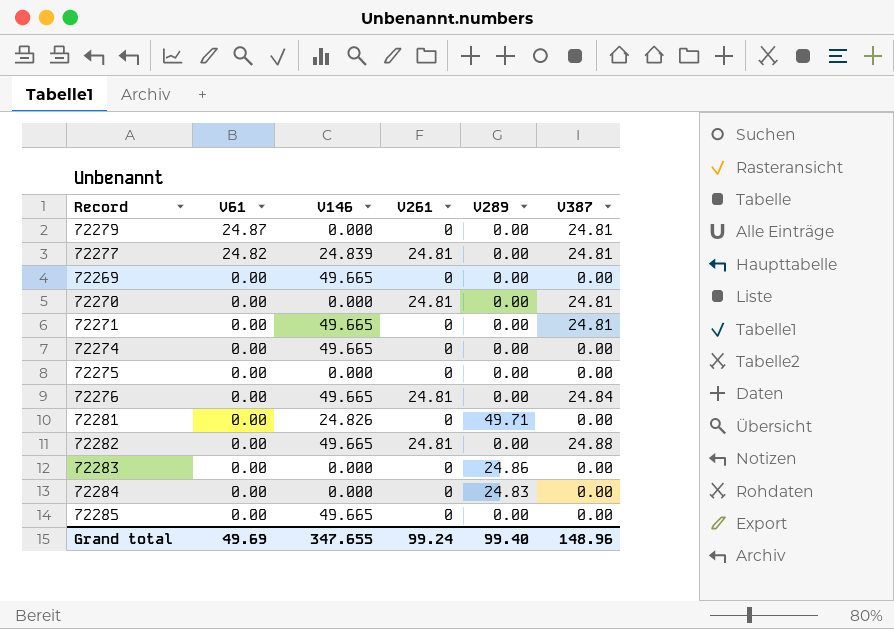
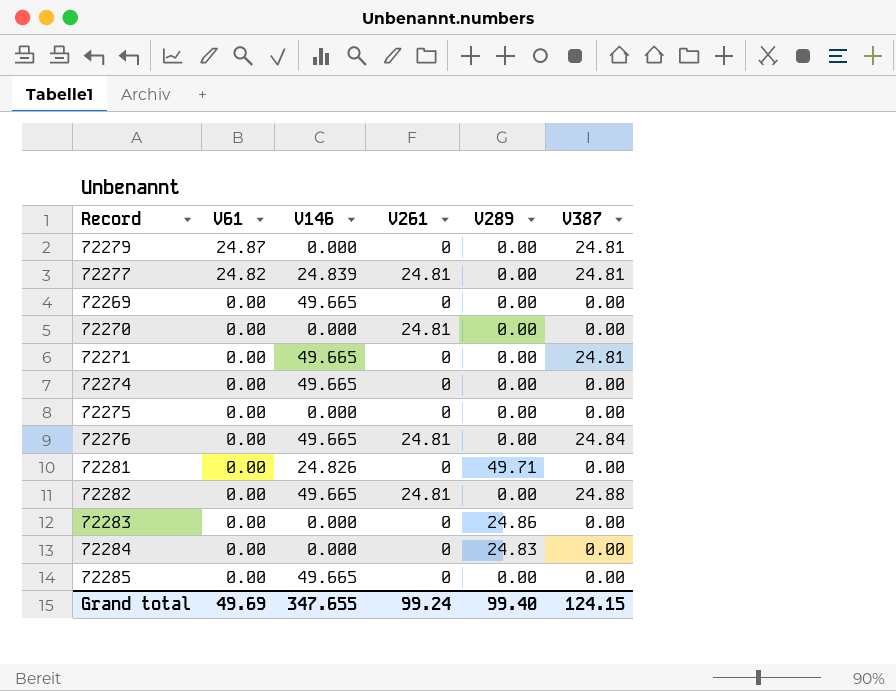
72270 | V387: 24.81 -> 0.00
Grand total | V387: 148.96 -> 124.15

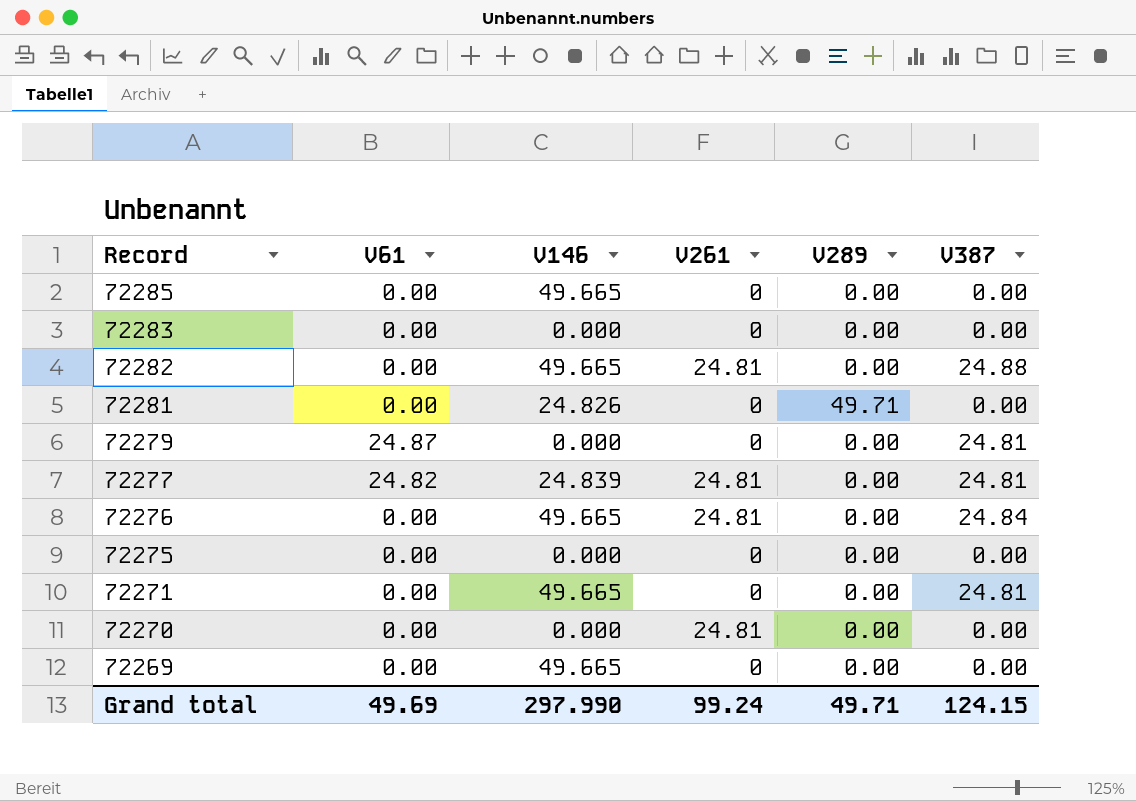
row order: V61 descending -> Record descending
row 72274: 0.00 | 49.665 | 0 | 0.00 | 0.00 -> none
row 72284: 0.00 | 0.000 | 0 | 24.83 | 0.00 -> none
72283 | V289: 24.86 -> 0.00
Grand total | V146: 347.655 -> 297.990
Grand total | V289: 99.40 -> 49.71

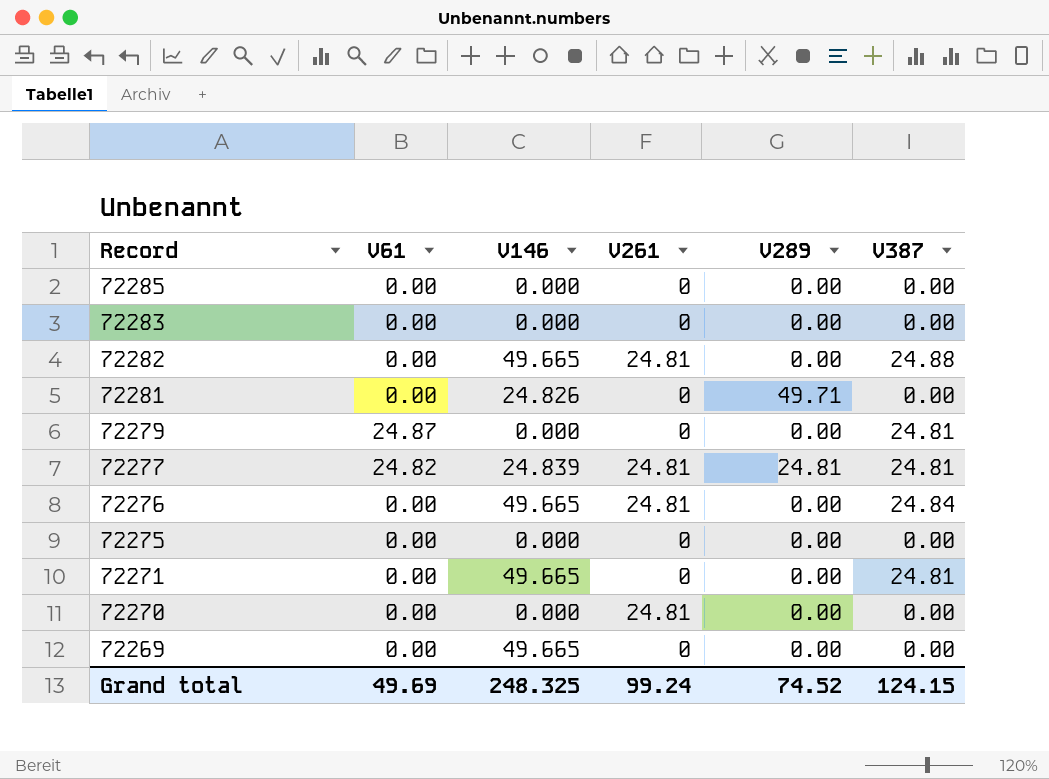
72285 | V146: 49.665 -> 0.000
72277 | V289: 0.00 -> 24.81
Grand total | V146: 297.990 -> 248.325
Grand total | V289: 49.71 -> 74.52

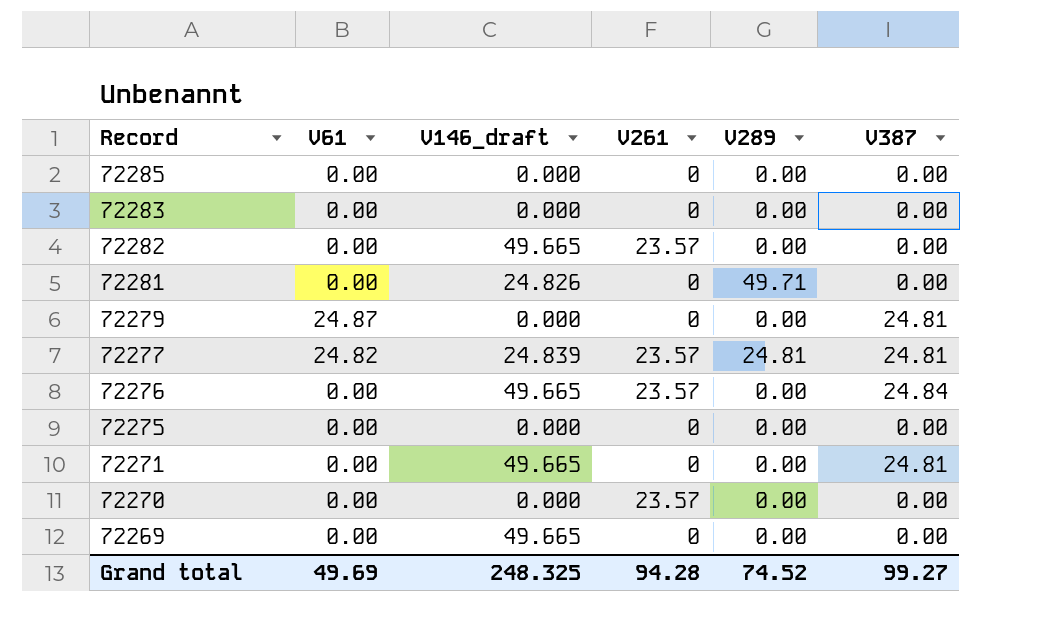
column name: V146 -> V146_draft
72282 | V261: 24.81 -> 23.57
72282 | V387: 24.88 -> 0.00
72277 | V261: 24.81 -> 23.57
72276 | V261: 24.81 -> 23.57
72270 | V261: 24.81 -> 23.57
Grand total | V261: 99.24 -> 94.28
Grand total | V387: 124.15 -> 99.27

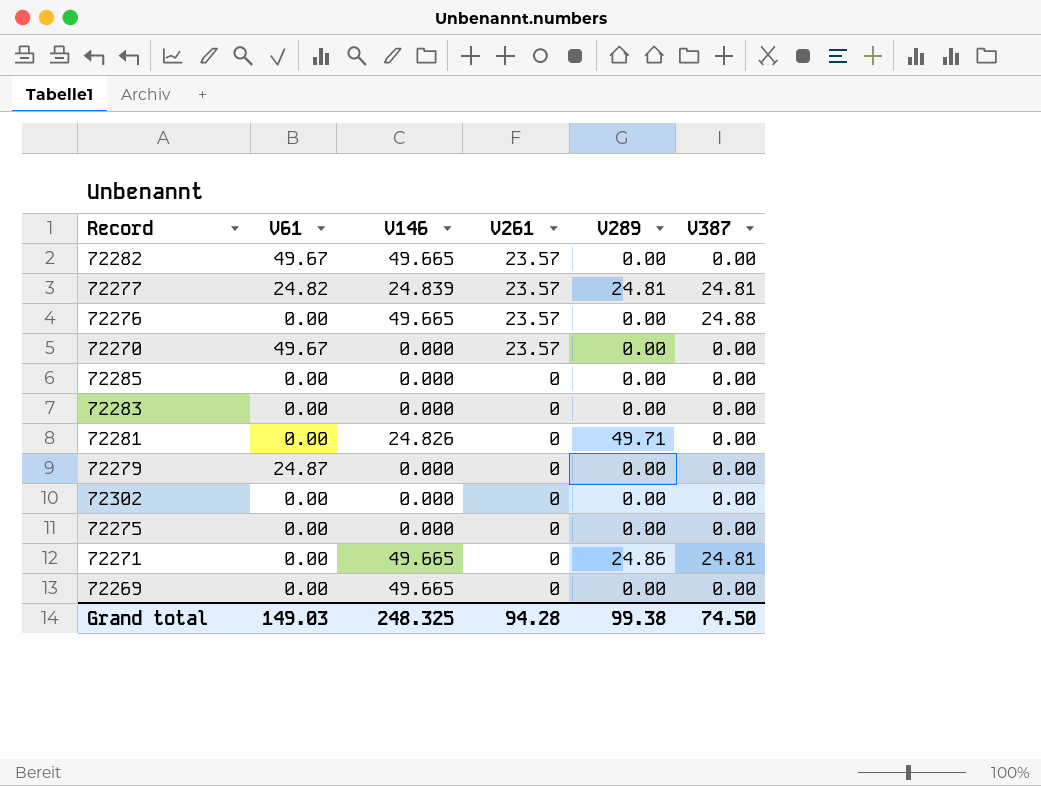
row order: Record descending -> V261 descending
column name: V146_draft -> V146
72282 | V61: 0.00 -> 49.67
72276 | V387: 24.84 -> 24.88
72270 | V61: 0.00 -> 49.67
72279 | V387: 24.81 -> 0.00
row 72302: none -> 0.00 | 0.000 | 0 | 0.00 | 0.00
72271 | V289: 0.00 -> 24.86
Grand total | V61: 49.69 -> 149.03
Grand total | V289: 74.52 -> 99.38
Grand total | V387: 99.27 -> 74.50

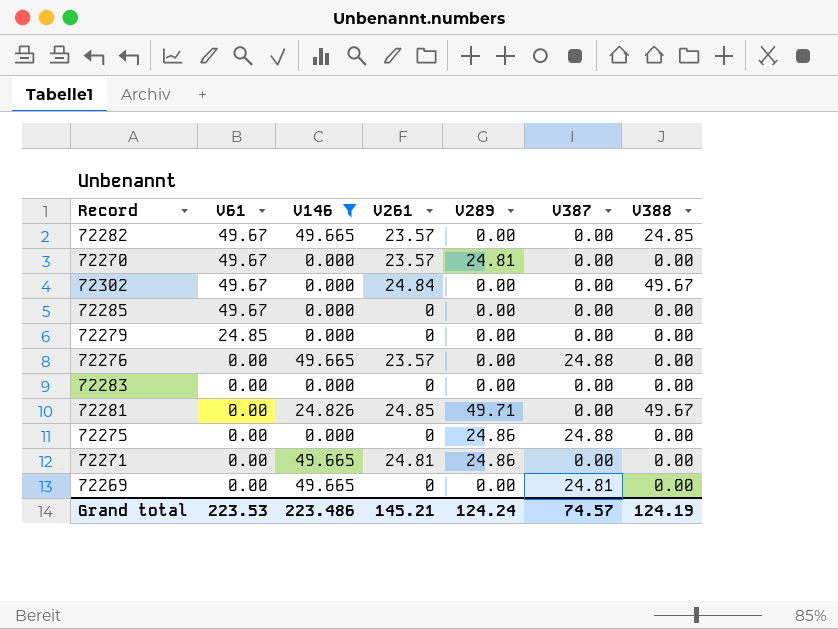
filter: none -> V146 != 24.839
row order: V261 descending -> V61 descending
column V388 | position: none -> 7
72270 | V289: 0.00 -> 24.81
72302 | V61: 0.00 -> 49.67
72302 | V261: 0 -> 24.84
72285 | V61: 0.00 -> 49.67
72279 | V61: 24.87 -> 24.85
72281 | V261: 0 -> 24.85
72275 | V289: 0.00 -> 24.86
72275 | V387: 0.00 -> 24.88
72271 | V261: 0 -> 24.81
72271 | V387: 24.81 -> 0.00
72269 | V387: 0.00 -> 24.81
Grand total | V61: 149.03 -> 223.53
Grand total | V146: 248.325 -> 223.486
Grand total | V261: 94.28 -> 145.21
Grand total | V289: 99.38 -> 124.24
Grand total | V387: 74.50 -> 74.57

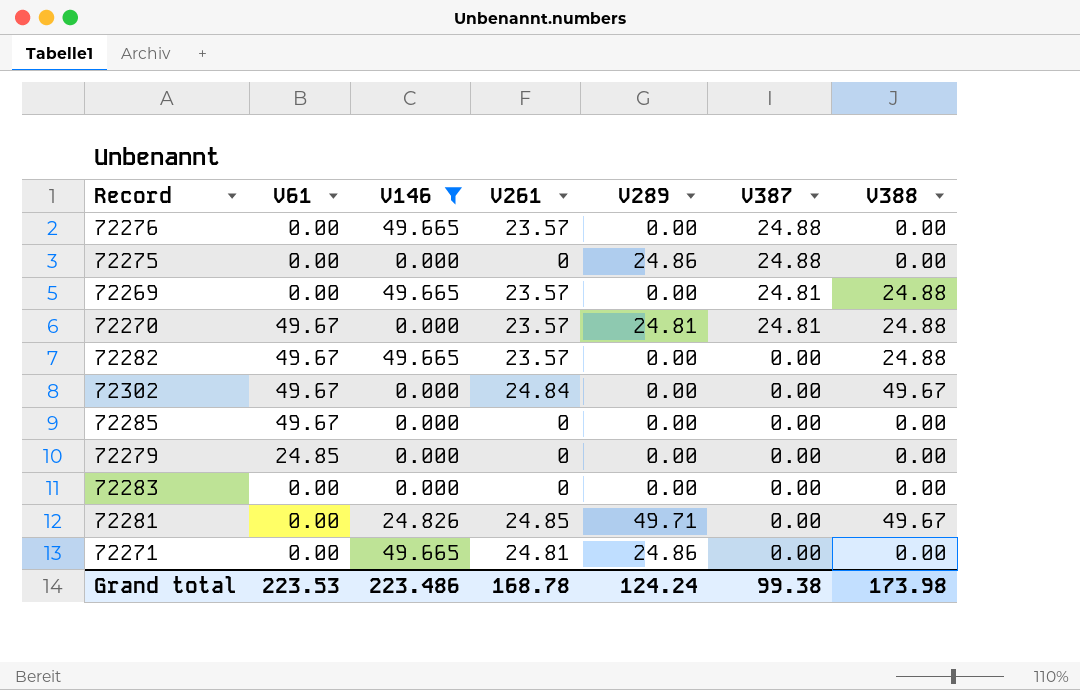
row order: V61 descending -> V387 descending
72269 | V261: 0 -> 23.57
72269 | V388: 0.00 -> 24.88
72270 | V387: 0.00 -> 24.81
72270 | V388: 0.00 -> 24.88
72282 | V388: 24.85 -> 24.88
Grand total | V261: 145.21 -> 168.78
Grand total | V387: 74.57 -> 99.38
Grand total | V388: 124.19 -> 173.98

